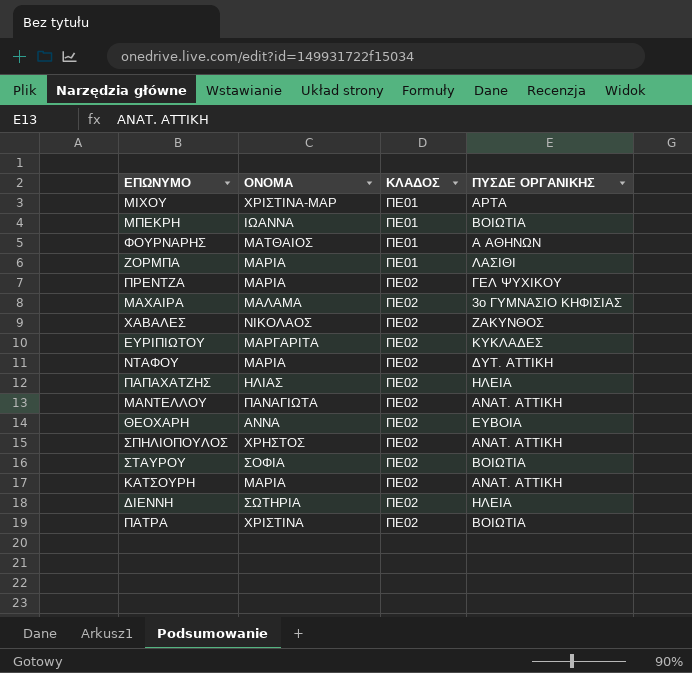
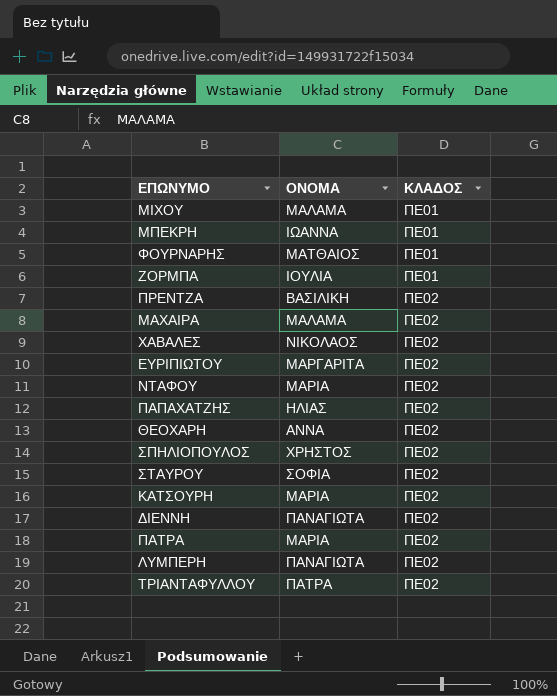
column ΠΥΣΔΕ ΟΡΓΑΝΙΚΗΣ | position: 4 -> none
row ΜΑΝΤΕΛΛΟΥ: ΠΑΝΑΓΙΩΤΑ | ΠΕ02 | ΑΝΑΤ. ΑΤΤΙΚΗ -> none
ΜΙΧΟΥ | ΟΝΟΜΑ: ΧΡΙΣΤΙΝΑ-ΜΑΡ -> ΜΑΛΑΜΑ
ΖΟΡΜΠΑ | ΟΝΟΜΑ: ΜΑΡΙΑ -> ΙΟΥΛΙΑ
ΠΡΕΝΤΖΑ | ΟΝΟΜΑ: ΜΑΡΙΑ -> ΒΑΣΙΛΙΚΗ
ΔΙΕΝΝΗ | ΟΝΟΜΑ: ΣΩΤΗΡΙΑ -> ΠΑΝΑΓΙΩΤΑ
ΠΑΤΡΑ | ΟΝΟΜΑ: ΧΡΙΣΤΙΝΑ -> ΜΑΡΙΑ
row ΛΥΜΠΕΡΗ: none -> ΠΑΝΑΓΙΩΤΑ | ΠΕ02
row ΤΡΙΑΝΤΑΦΥΛΛΟΥ: none -> ΠΑΤΡΑ | ΠΕ02

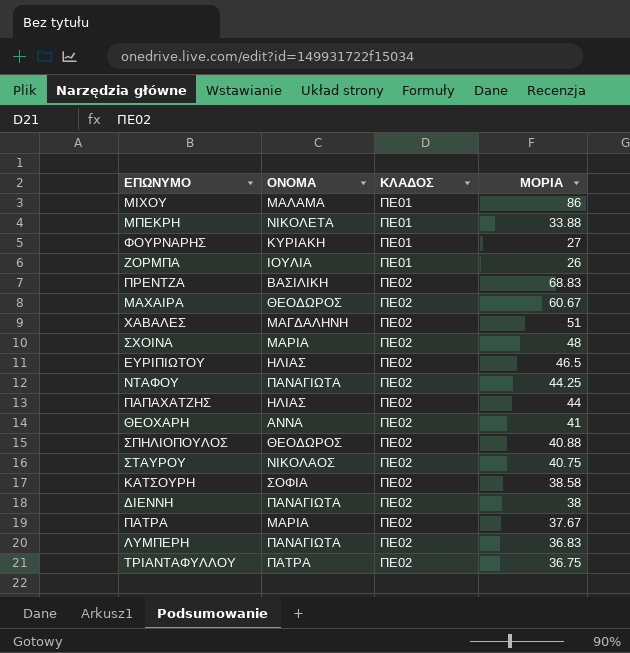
column ΜΟΡΙΑ | position: none -> 4
ΜΠΕΚΡΗ | ΟΝΟΜΑ: ΙΩΑΝΝΑ -> ΝΙΚΟΛΕΤΑ
ΦΟΥΡΝΑΡΗΣ | ΟΝΟΜΑ: ΜΑΤΘΑΙΟΣ -> ΚΥΡΙΑΚΗ
ΜΑΧΑΙΡΑ | ΟΝΟΜΑ: ΜΑΛΑΜΑ -> ΘΕΟΔΩΡΟΣ
ΧΑΒΑΛΕΣ | ΟΝΟΜΑ: ΝΙΚΟΛΑΟΣ -> ΜΑΓΔΑΛΗΝΗ
row ΣΧΟΙΝΑ: none -> ΜΑΡΙΑ | ΠΕ02 | 48
ΕΥΡΙΠΙΩΤΟΥ | ΟΝΟΜΑ: ΜΑΡΓΑΡΙΤΑ -> ΗΛΙΑΣ
ΝΤΑΦΟΥ | ΟΝΟΜΑ: ΜΑΡΙΑ -> ΠΑΝΑΓΙΩΤΑ
ΣΠΗΛΙΟΠΟΥΛΟΣ | ΟΝΟΜΑ: ΧΡΗΣΤΟΣ -> ΘΕΟΔΩΡΟΣ
ΣΤΑΥΡΟΥ | ΟΝΟΜΑ: ΣΟΦΙΑ -> ΝΙΚΟΛΑΟΣ
ΚΑΤΣΟΥΡΗ | ΟΝΟΜΑ: ΜΑΡΙΑ -> ΣΟΦΙΑ

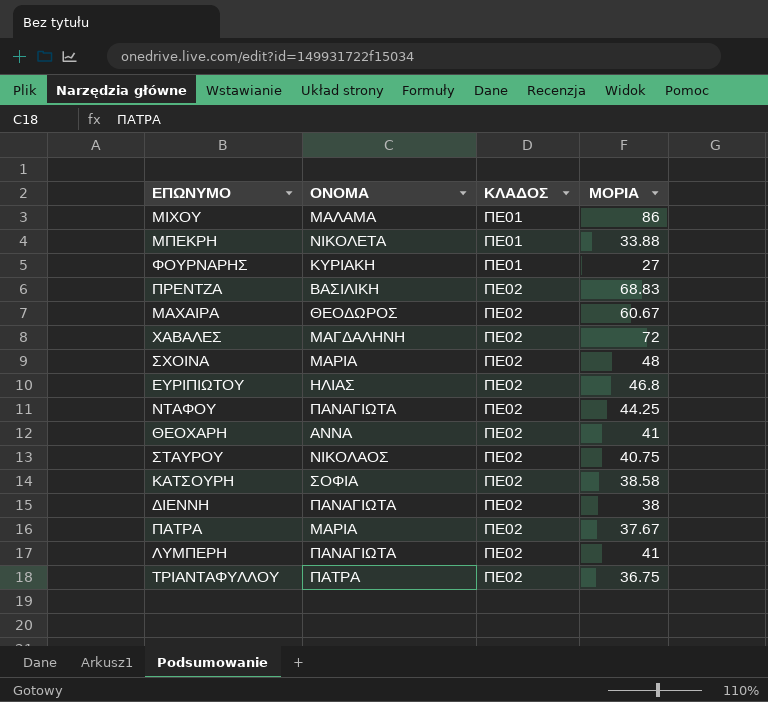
row ΖΟΡΜΠΑ: ΙΟΥΛΙΑ | ΠΕ01 | 26 -> none
row ΠΑΠΑΧΑΤΖΗΣ: ΗΛΙΑΣ | ΠΕ02 | 44 -> none
row ΣΠΗΛΙΟΠΟΥΛΟΣ: ΘΕΟΔΩΡΟΣ | ΠΕ02 | 40.88 -> none
ΧΑΒΑΛΕΣ | ΜΟΡΙΑ: 51 -> 72
ΕΥΡΙΠΙΩΤΟΥ | ΜΟΡΙΑ: 46.5 -> 46.8
ΛΥΜΠΕΡΗ | ΜΟΡΙΑ: 36.83 -> 41

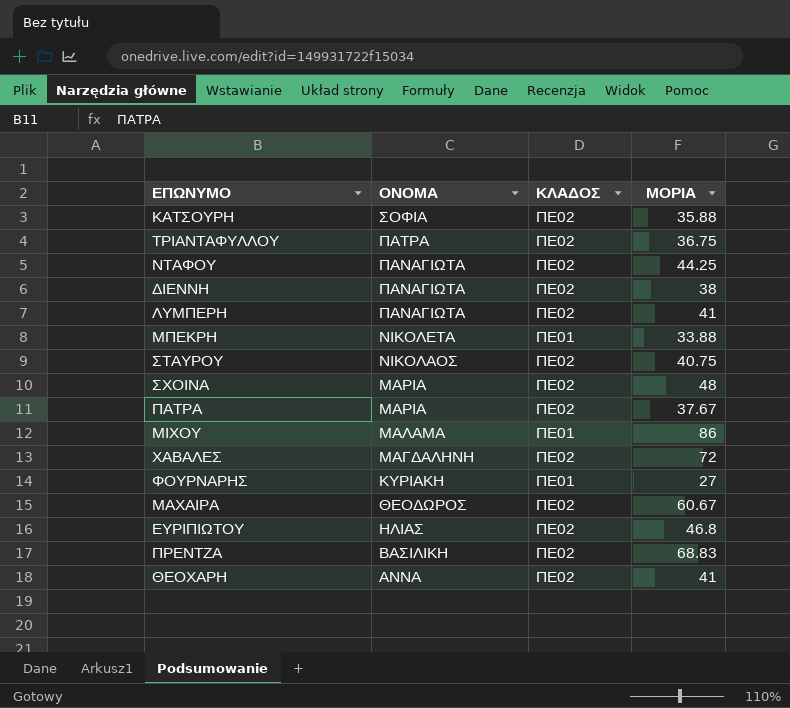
row order: ΚΛΑΔΟΣ ascending -> ΟΝΟΜΑ descending
ΚΑΤΣΟΥΡΗ | ΜΟΡΙΑ: 38.58 -> 35.88

